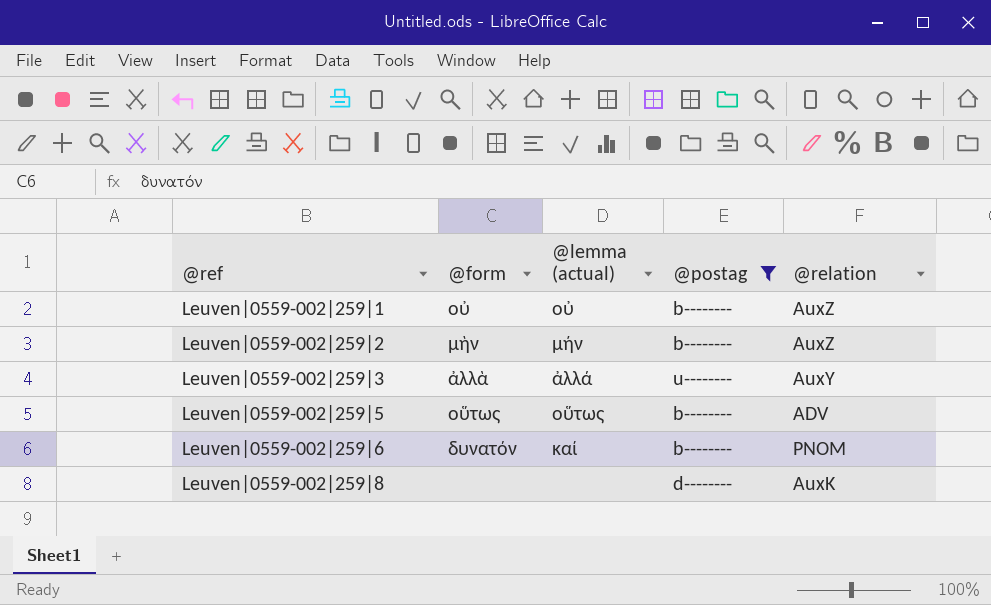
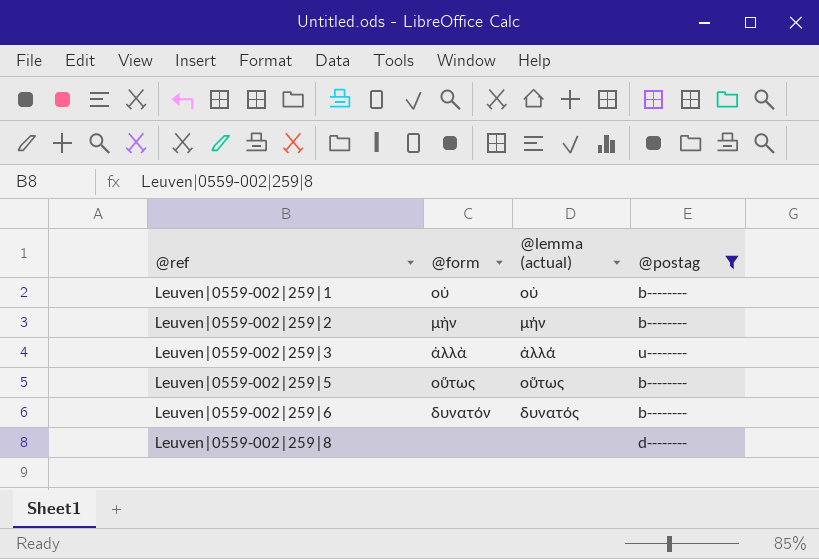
column @relation | position: 5 -> none
Leuven|0559-002|259|6 | @lemma (actual): καί -> δυνατός

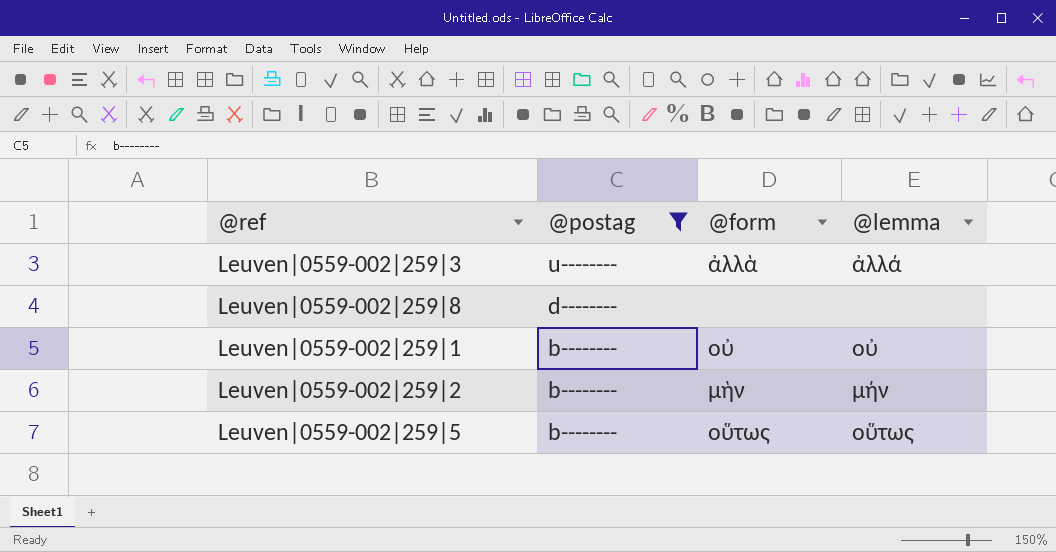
row order: @ref ascending -> @postag descending
column @postag | position: 4 -> 2
column name: @lemma (actual) -> @lemma
row Leuven|0559-002|259|6: δυνατόν | δυνατός | b-------- -> none

